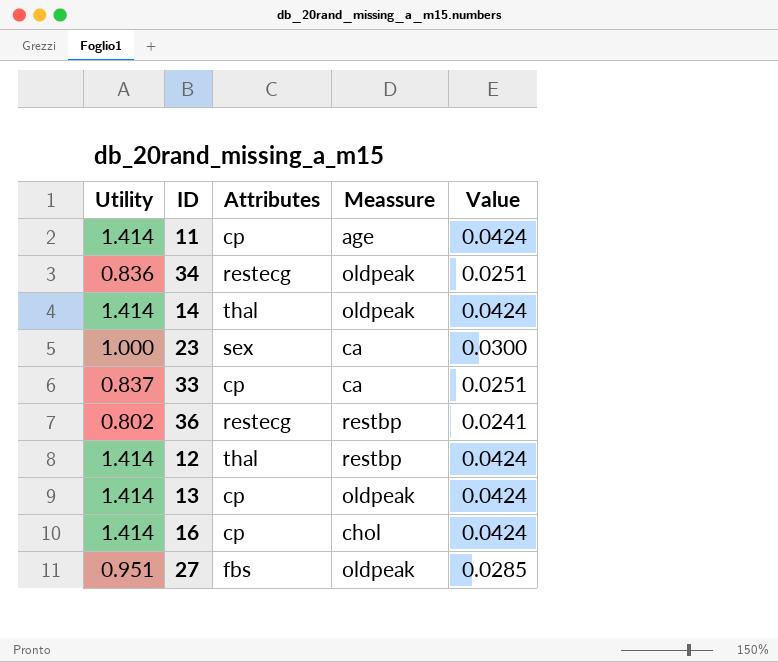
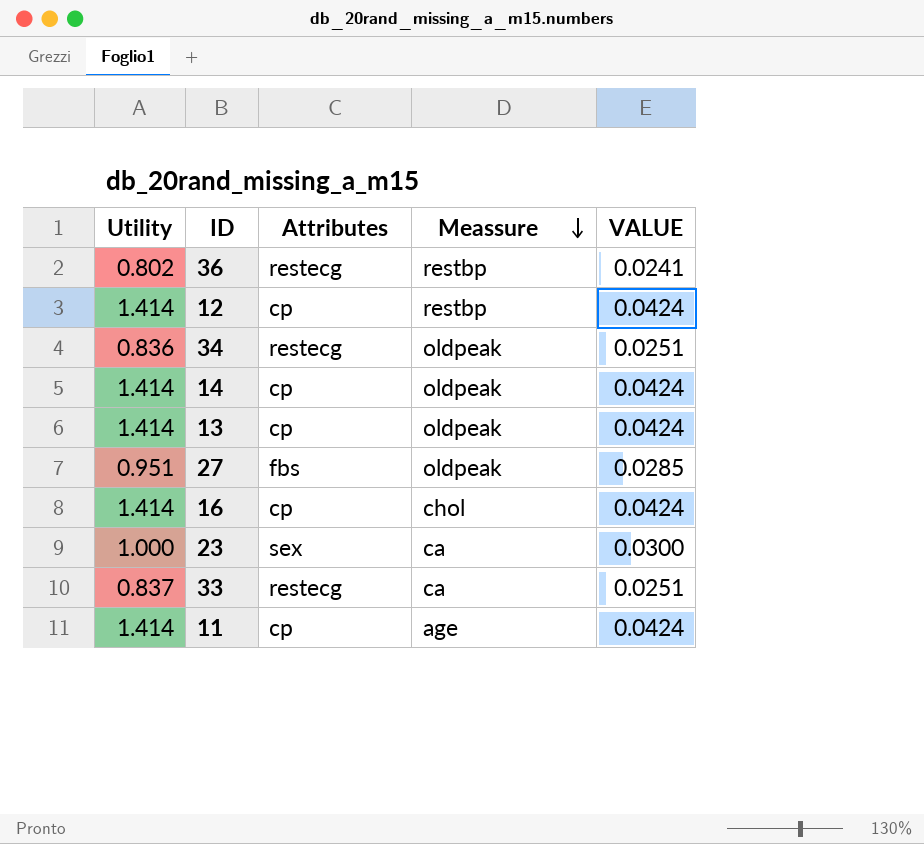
row order: none -> Meassure descending
column name: Value -> VALUE
12 | Attributes: thal -> cp
14 | Attributes: thal -> cp
33 | Attributes: cp -> restecg

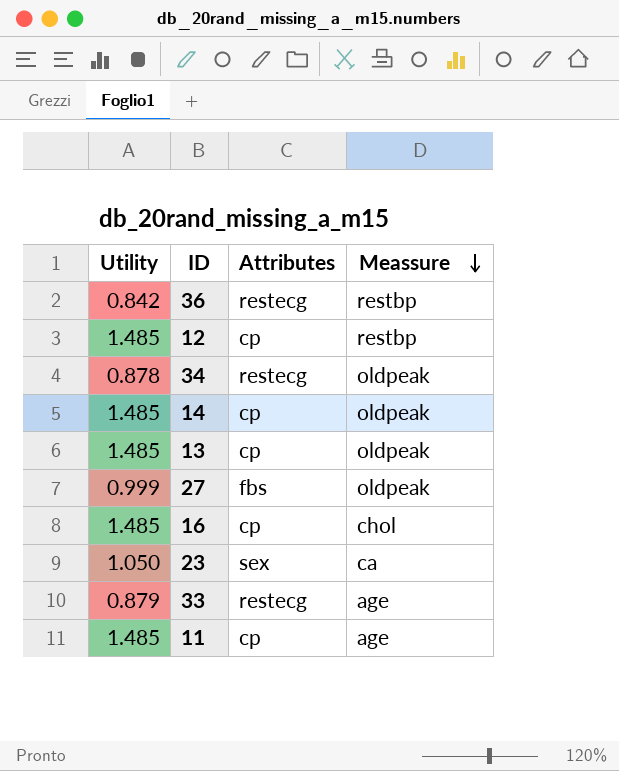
column VALUE | formula: [Utility] * 0.03 -> none
36 | Utility: 0.802 -> 0.842
12 | Utility: 1.414 -> 1.485
34 | Utility: 0.836 -> 0.878
14 | Utility: 1.414 -> 1.485
13 | Utility: 1.414 -> 1.485
27 | Utility: 0.951 -> 0.999
16 | Utility: 1.414 -> 1.485
23 | Utility: 1.000 -> 1.050
33 | Utility: 0.837 -> 0.879
33 | Meassure: ca -> age
11 | Utility: 1.414 -> 1.485

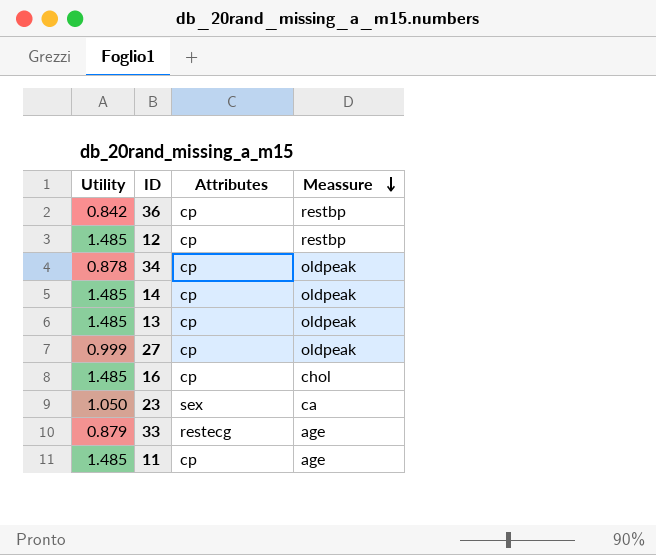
36 | Attributes: restecg -> cp
34 | Attributes: restecg -> cp
27 | Attributes: fbs -> cp

